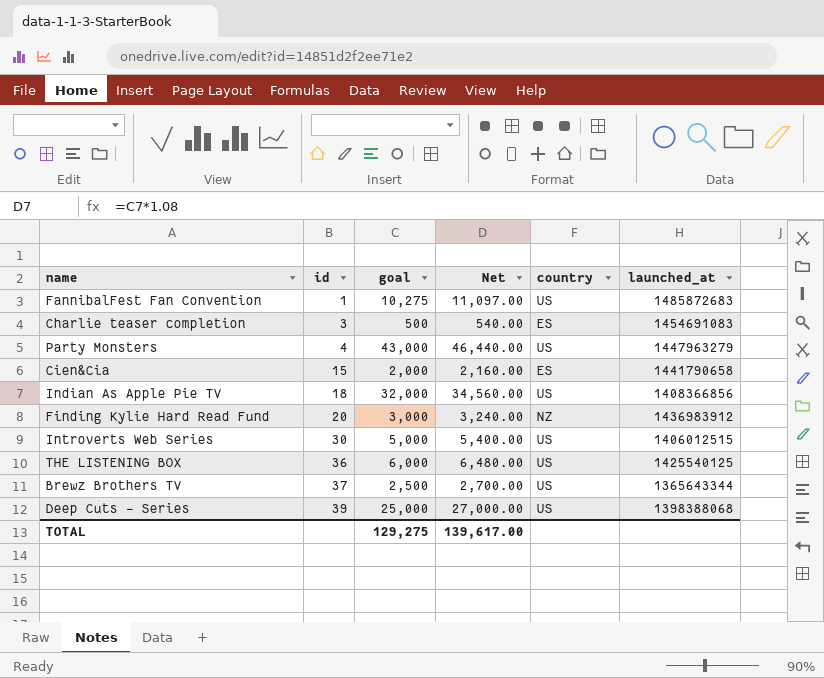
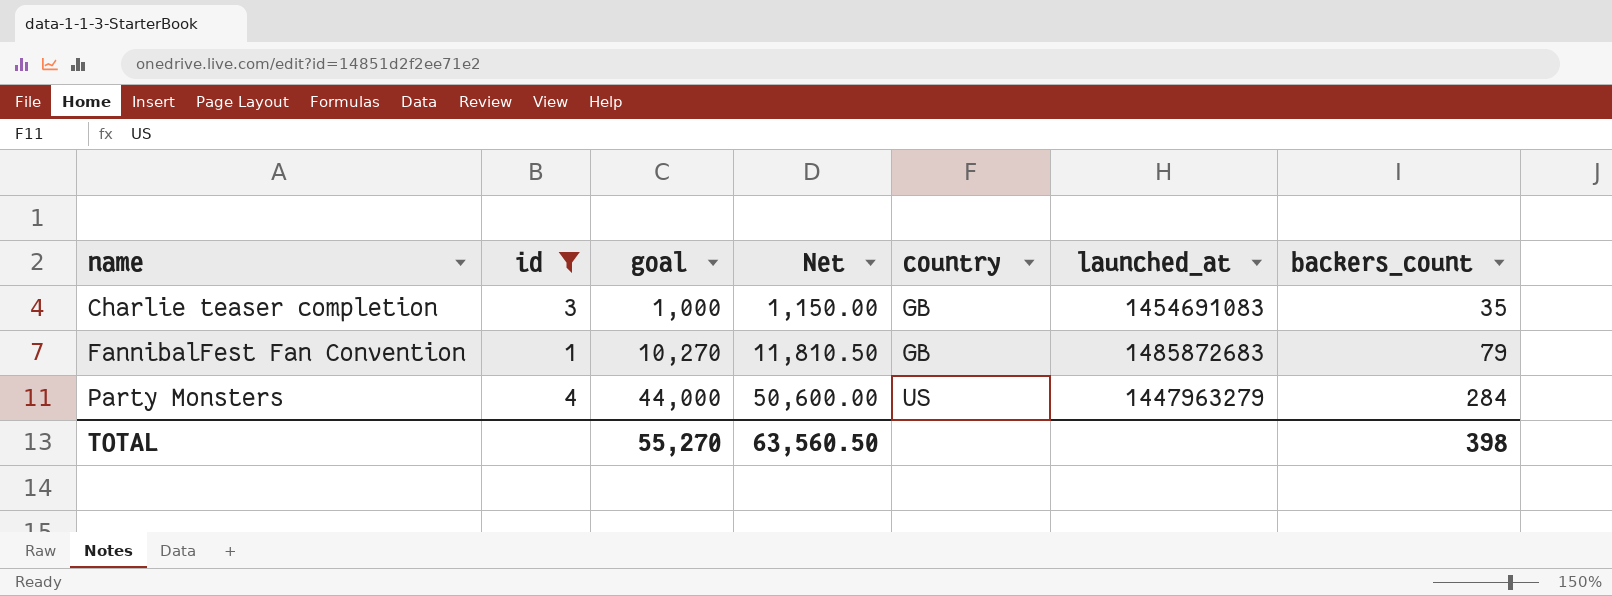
filter: none -> id <= 4
row order: id ascending -> name ascending
column Net | formula: [goal] * 1.08 -> [goal] * 1.15
column backers_count | position: none -> 7
Charlie teaser completion | goal: 500 -> 1,000
Charlie teaser completion | country: ES -> GB
FannibalFest Fan Convention | goal: 10,275 -> 10,270
FannibalFest Fan Convention | country: US -> GB
Party Monsters | goal: 43,000 -> 44,000
TOTAL | goal: 129,275 -> 55,270
TOTAL | Net: 139,617.00 -> 63,560.50

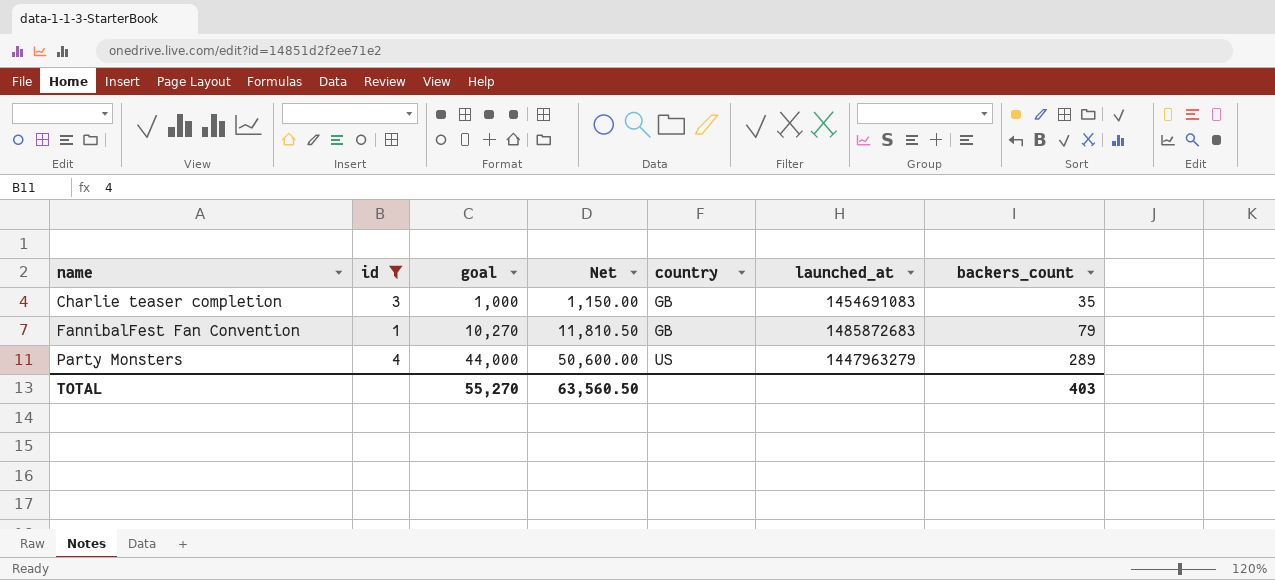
Party Monsters | backers_count: 284 -> 289
TOTAL | backers_count: 398 -> 403

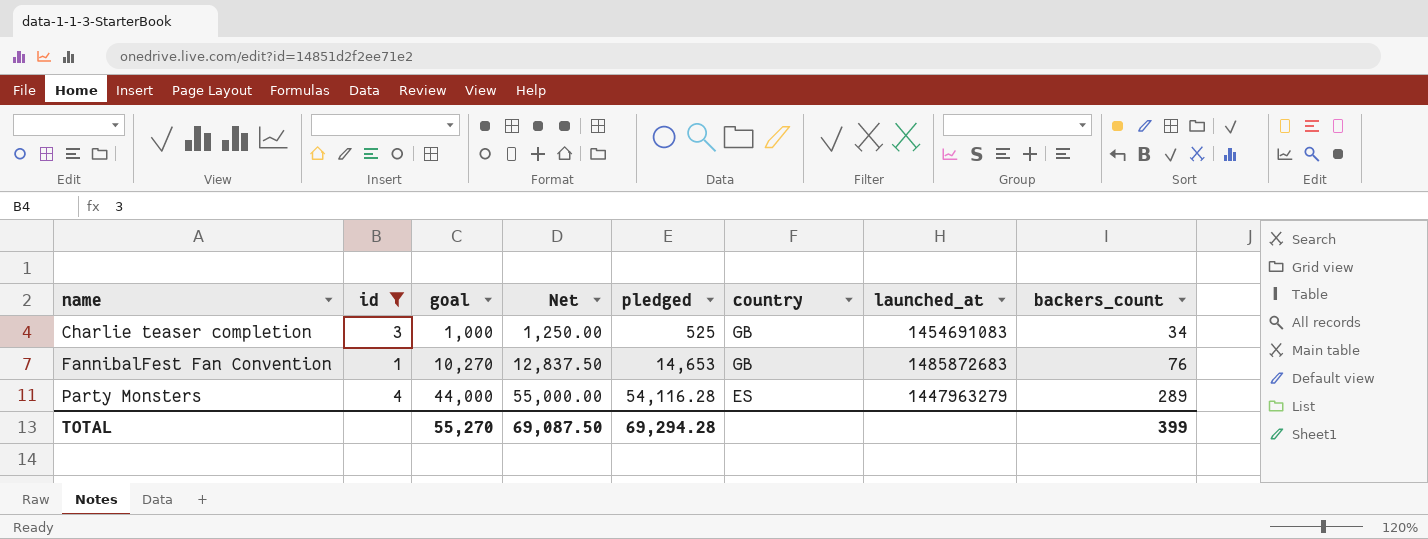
column Net | formula: [goal] * 1.15 -> [goal] * 1.25
column pledged | position: none -> 5
Charlie teaser completion | backers_count: 35 -> 34
FannibalFest Fan Convention | backers_count: 79 -> 76
Party Monsters | country: US -> ES
TOTAL | Net: 63,560.50 -> 69,087.50
TOTAL | backers_count: 403 -> 399

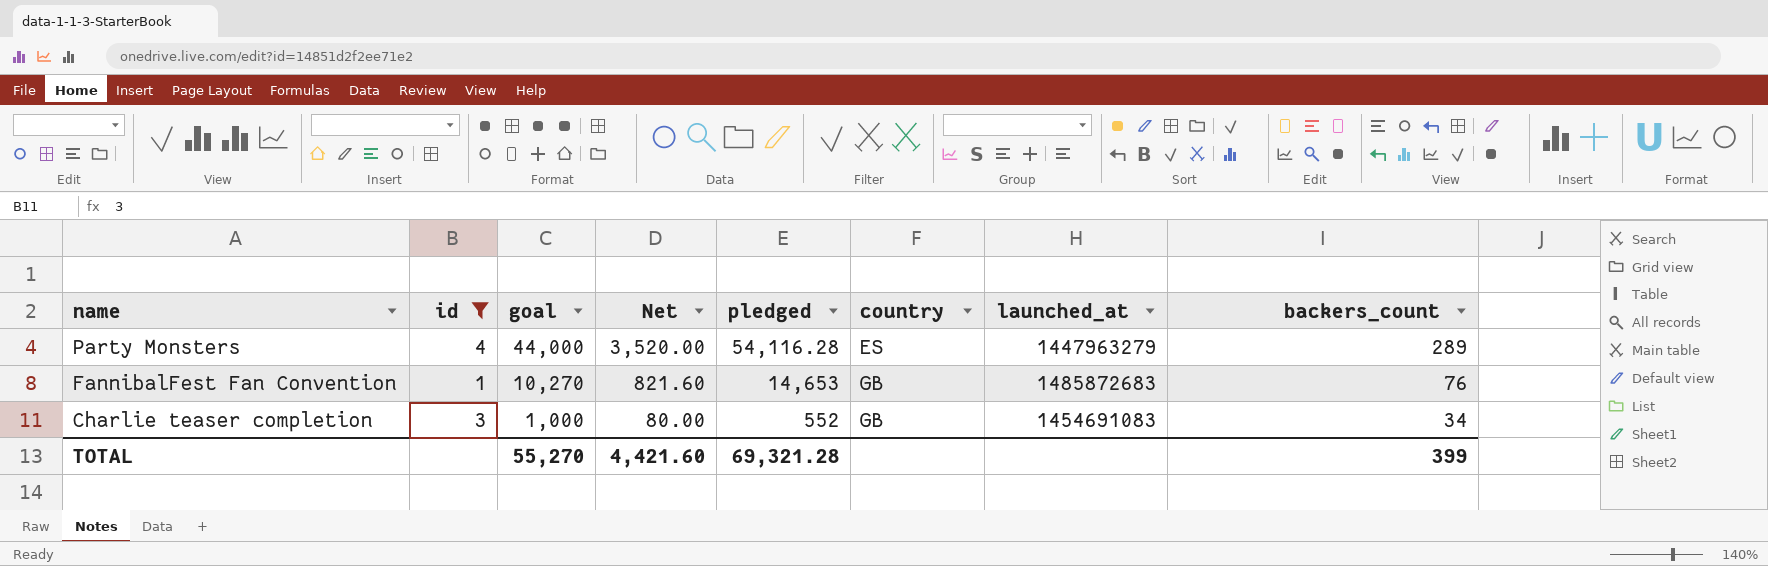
row order: name ascending -> name descending
column Net | formula: [goal] * 1.25 -> [goal] * 0.08
Charlie teaser completion | pledged: 525 -> 552
TOTAL | Net: 69,087.50 -> 4,421.60
TOTAL | pledged: 69,294.28 -> 69,321.28

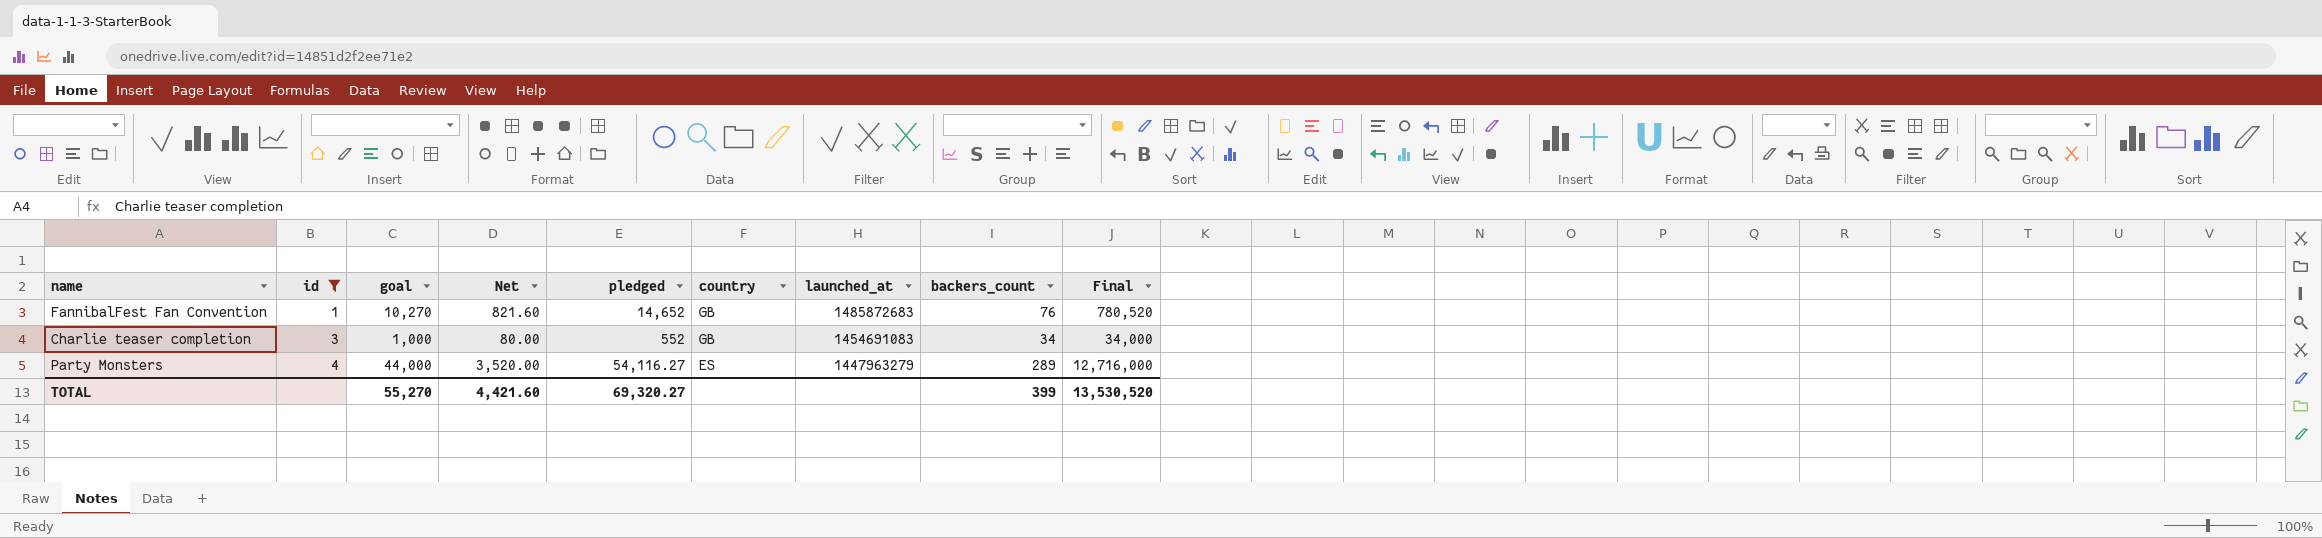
row order: name descending -> id ascending
column Final | formula: none -> [goal] * [backers_count]
FannibalFest Fan Convention | pledged: 14,653 -> 14,652
Party Monsters | pledged: 54,116.28 -> 54,116.27
TOTAL | pledged: 69,321.28 -> 69,320.27

